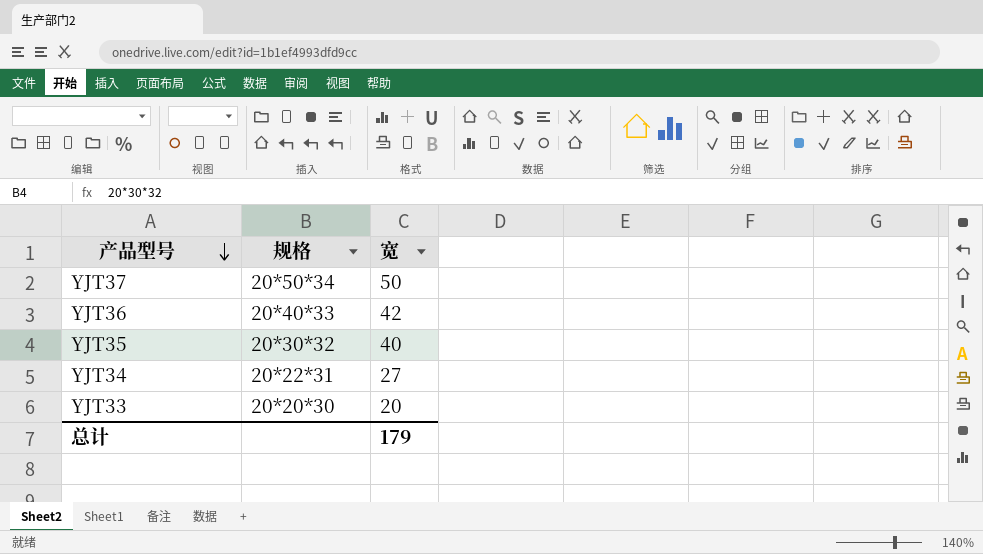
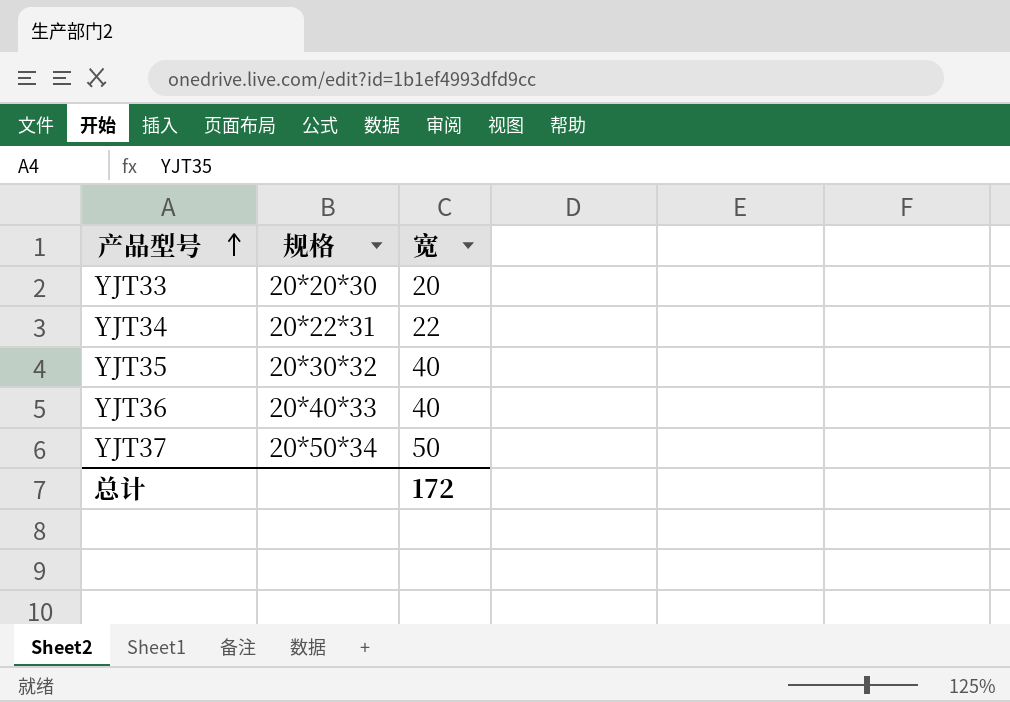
row order: 产品型号 descending -> 产品型号 ascending
YJT34 | 宽: 27 -> 22
YJT36 | 宽: 42 -> 40
总计 | 宽: 179 -> 172

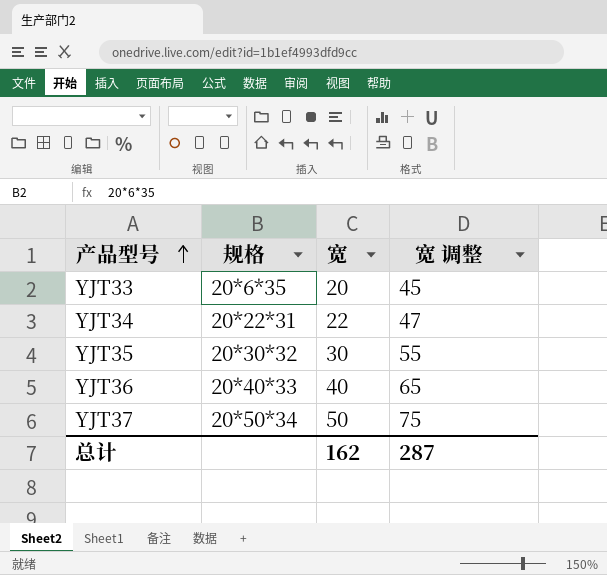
column 宽 调整 | formula: none -> [宽] + 25
YJT33 | 规格: 20*20*30 -> 20*6*35
YJT35 | 宽: 40 -> 30
总计 | 宽: 172 -> 162

